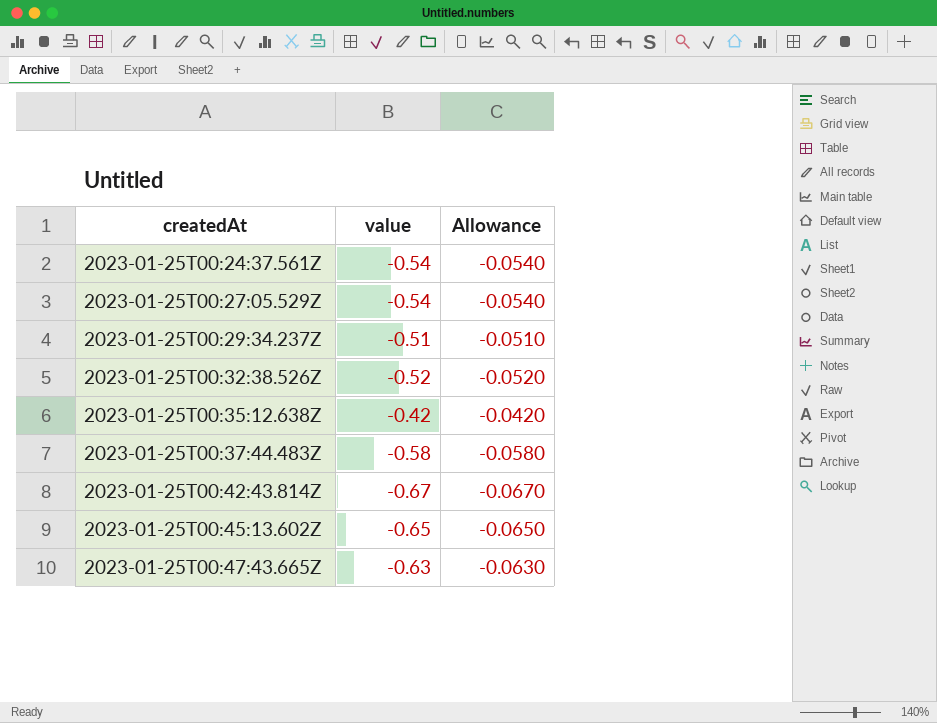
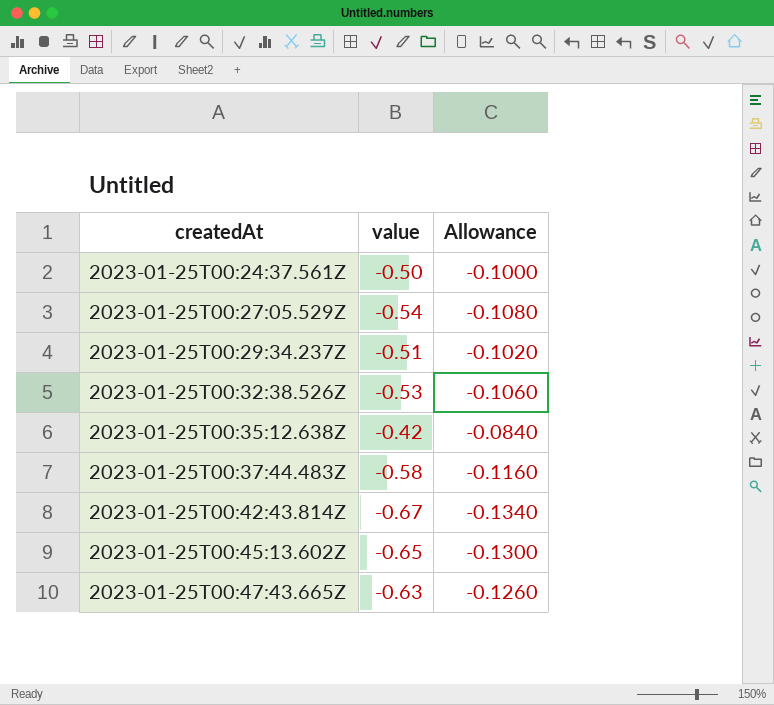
column Allowance | formula: [value] * 0.1 -> [value] * 0.2
2023-01-25T00:24:37.561Z | value: -0.54 -> -0.50
2023-01-25T00:32:38.526Z | value: -0.52 -> -0.53

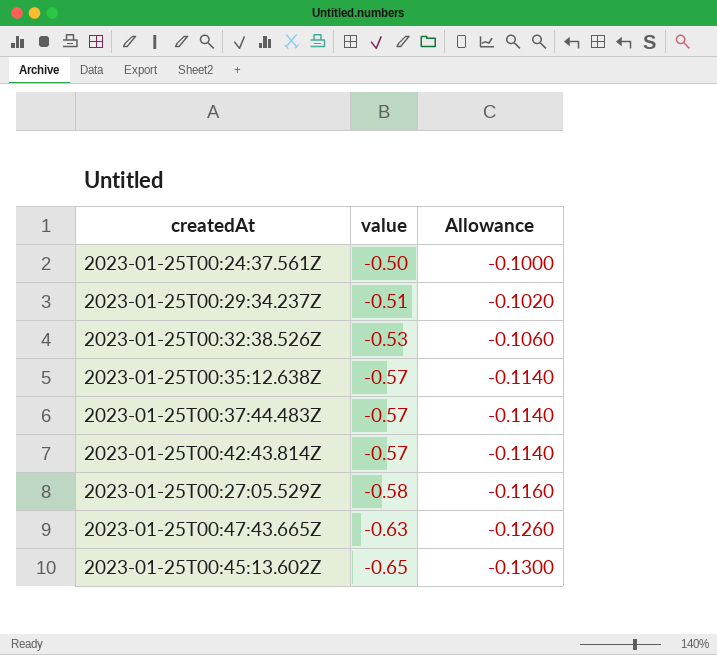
row order: createdAt ascending -> value descending
2023-01-25T00:35:12.638Z | value: -0.42 -> -0.57
2023-01-25T00:35:12.638Z | Allowance: -0.0840 -> -0.1140
2023-01-25T00:37:44.483Z | value: -0.58 -> -0.57
2023-01-25T00:37:44.483Z | Allowance: -0.1160 -> -0.1140
2023-01-25T00:42:43.814Z | value: -0.67 -> -0.57
2023-01-25T00:42:43.814Z | Allowance: -0.1340 -> -0.1140
2023-01-25T00:27:05.529Z | value: -0.54 -> -0.58
2023-01-25T00:27:05.529Z | Allowance: -0.1080 -> -0.1160

